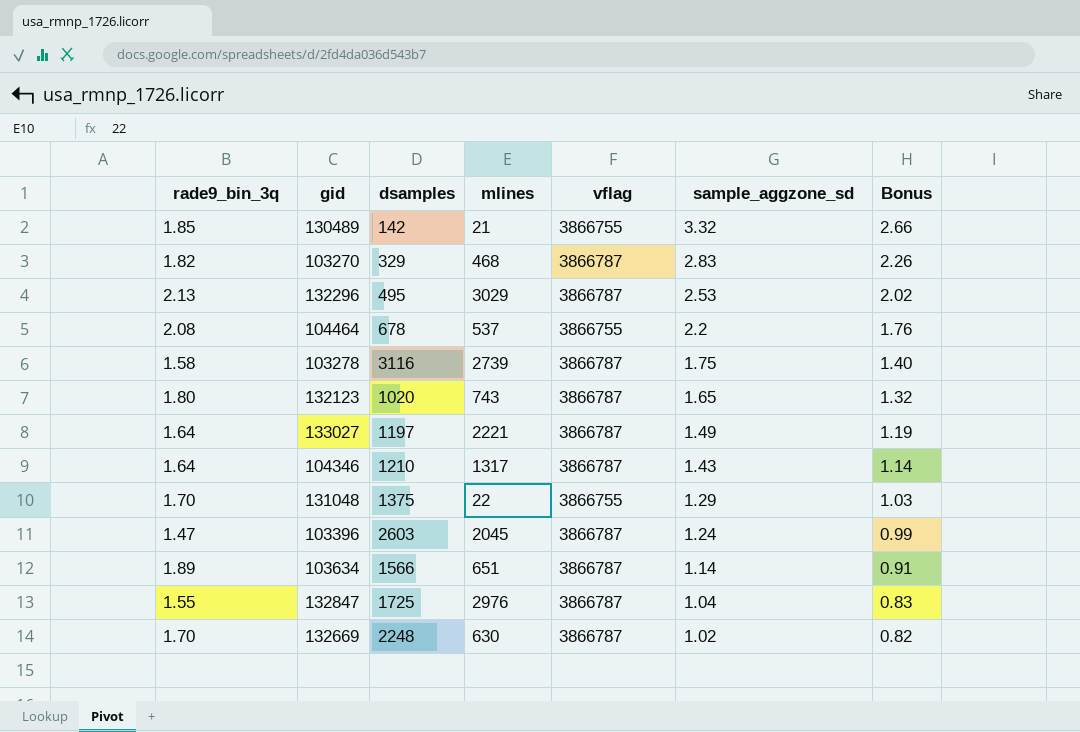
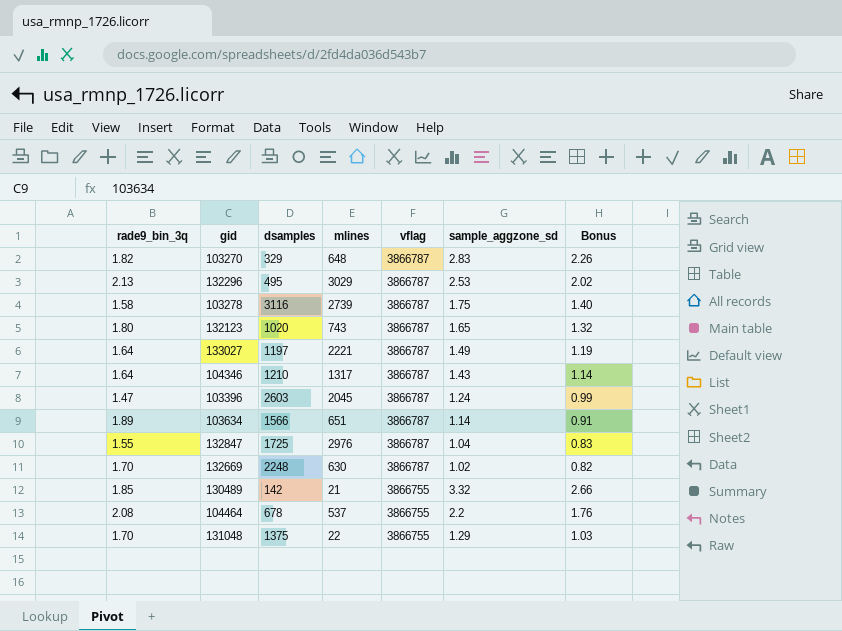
row order: sample_aggzone_sd descending -> vflag descending
103270 | mlines: 468 -> 648

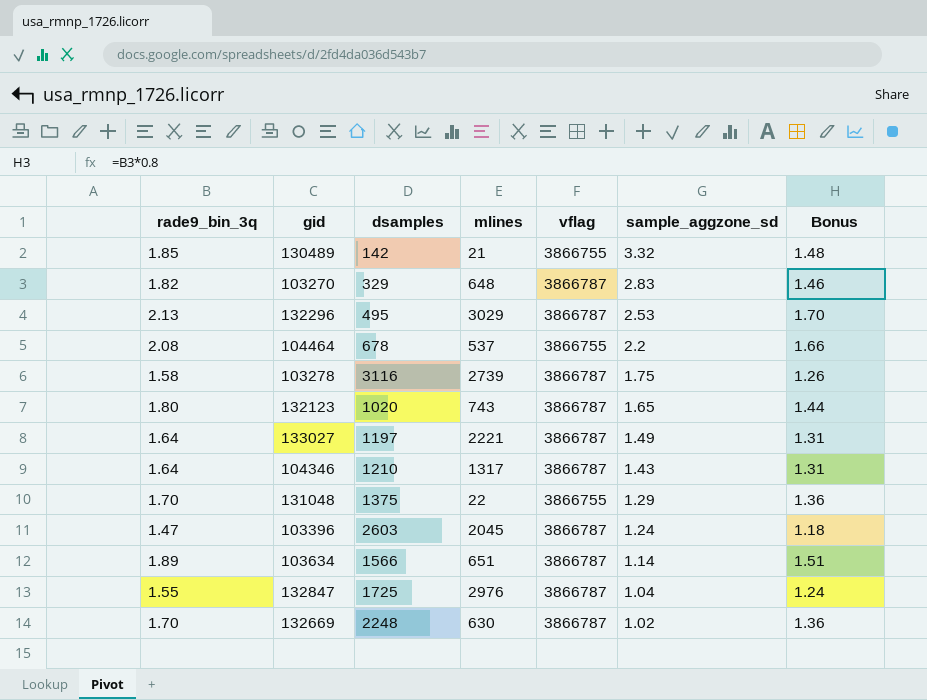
row order: vflag descending -> sample_aggzone_sd descending
column Bonus | formula: [sample_aggzone_sd] * 0.8 -> [rade9_bin_3q] * 0.8

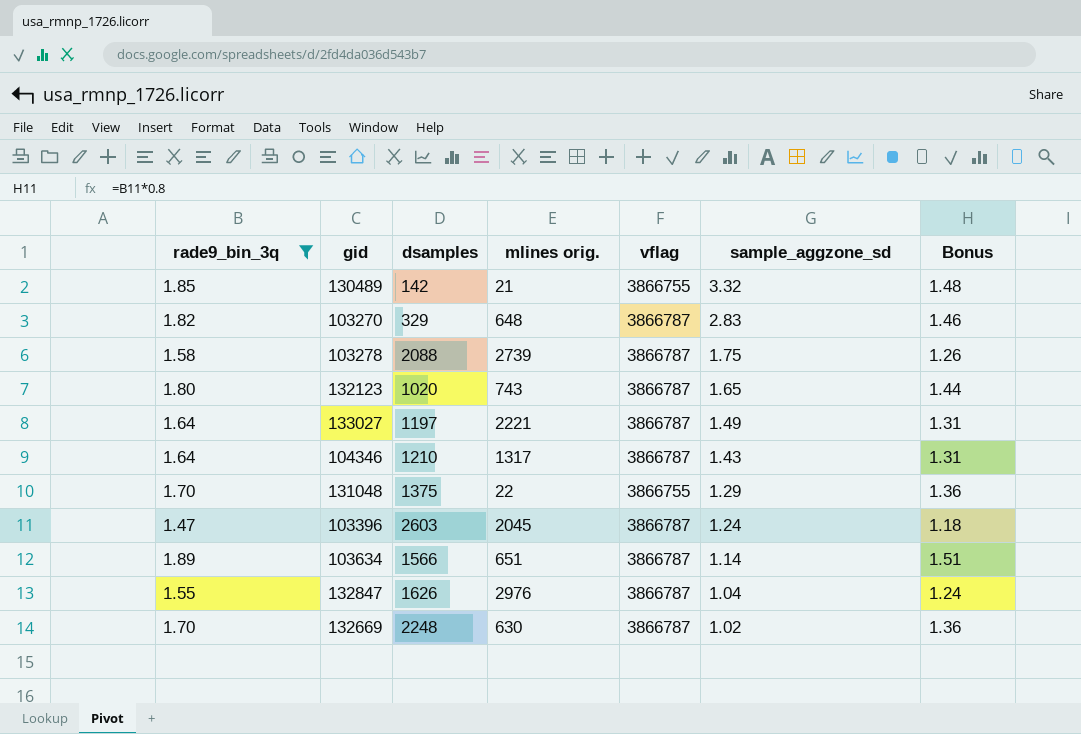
filter: none -> rade9_bin_3q <= 1.89
column name: mlines -> mlines orig.
103278 | dsamples: 3116 -> 2088
132847 | dsamples: 1725 -> 1626

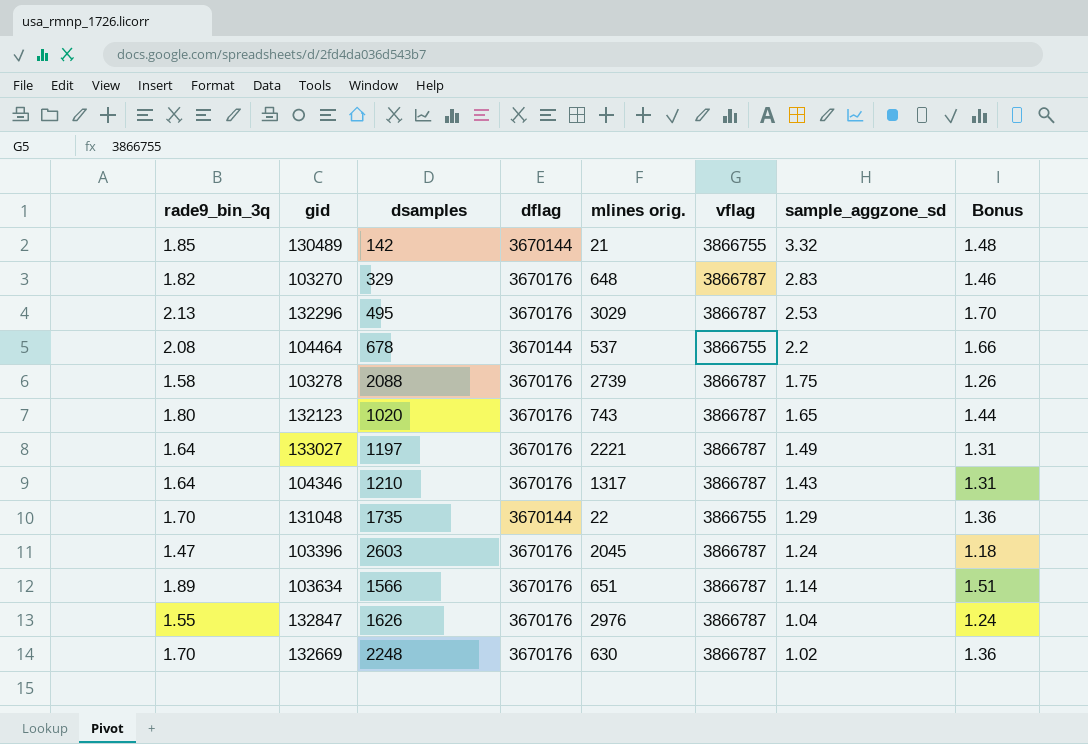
filter: rade9_bin_3q <= 1.89 -> none
column dflag | position: none -> 4
131048 | dsamples: 1375 -> 1735

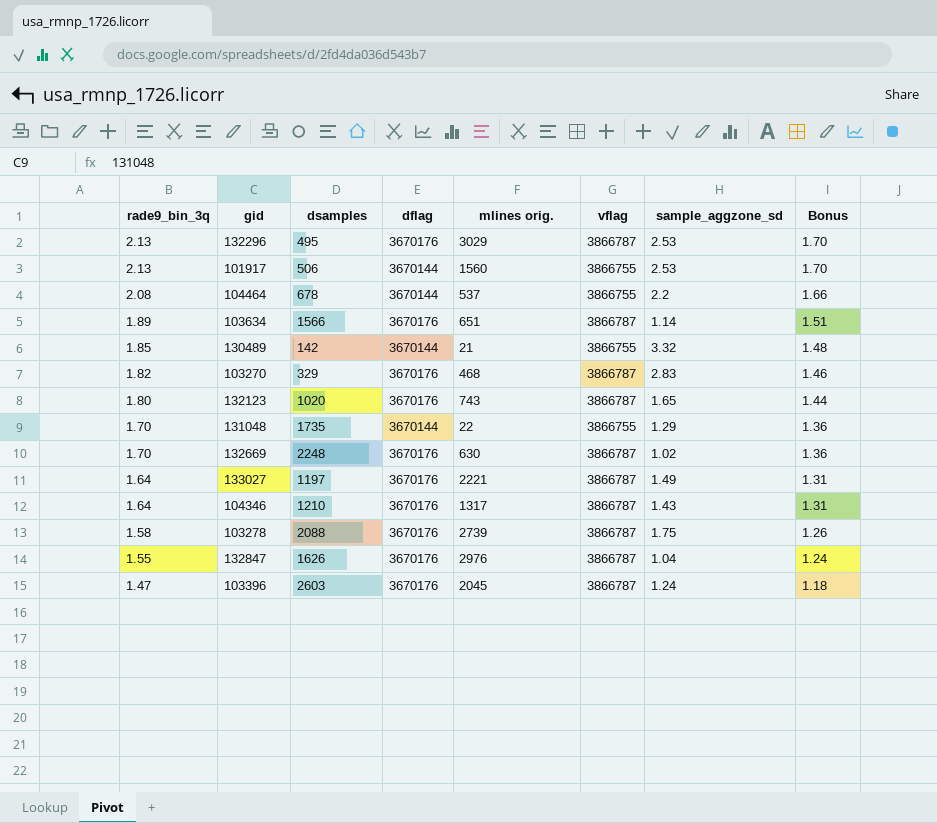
row order: sample_aggzone_sd descending -> rade9_bin_3q descending
row 101917: none -> 2.13 | 506 | 3670144 | 1560 | 3866755 | 2.53 | 1.70
103270 | mlines orig.: 648 -> 468

